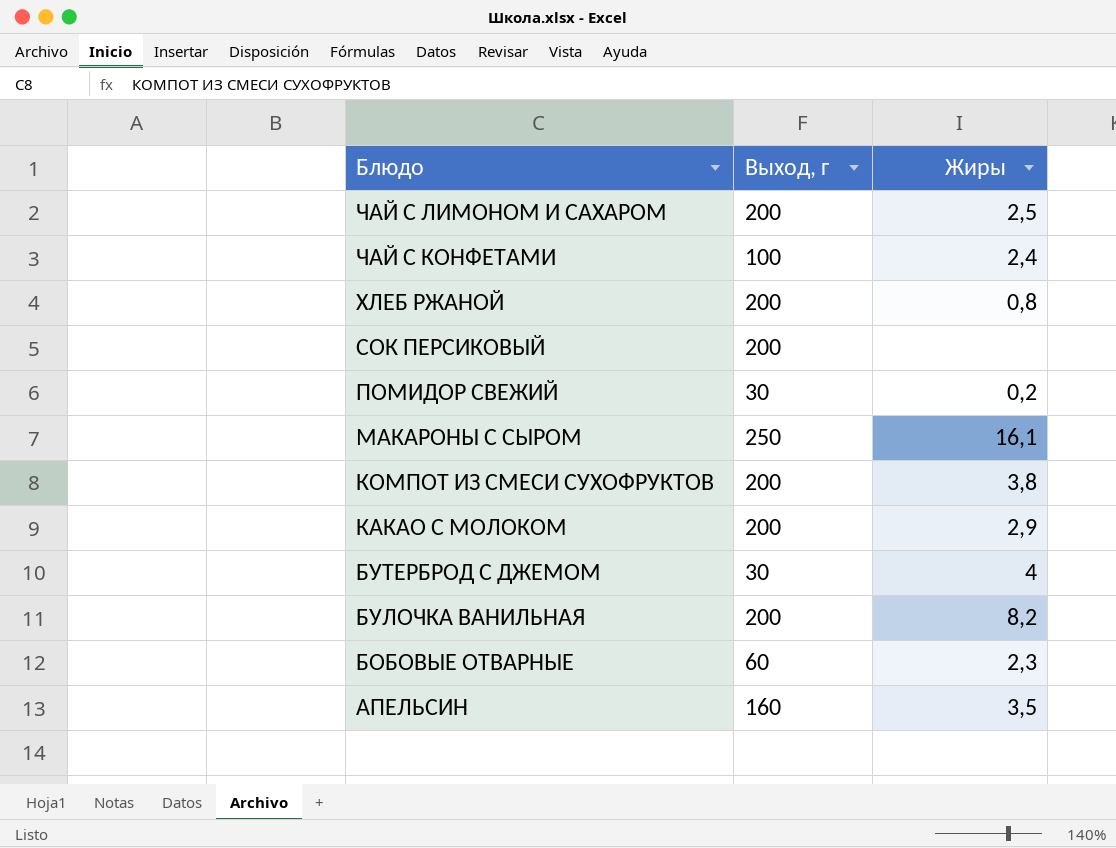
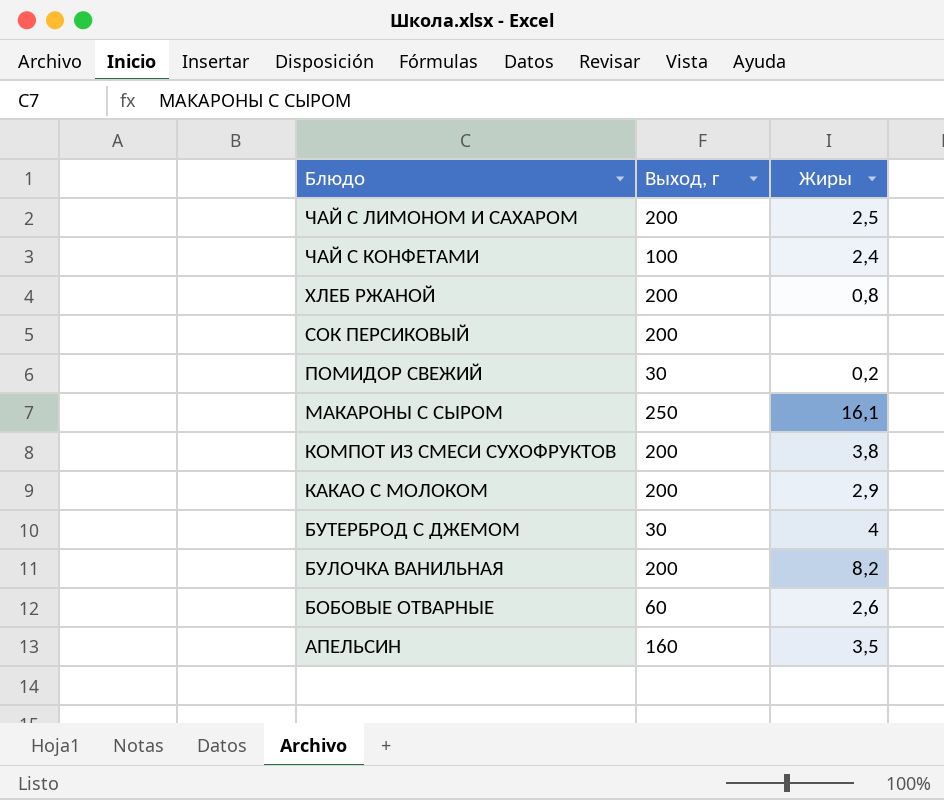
БОБОВЫЕ ОТВАРНЫЕ | Жиры: 2,3 -> 2,6

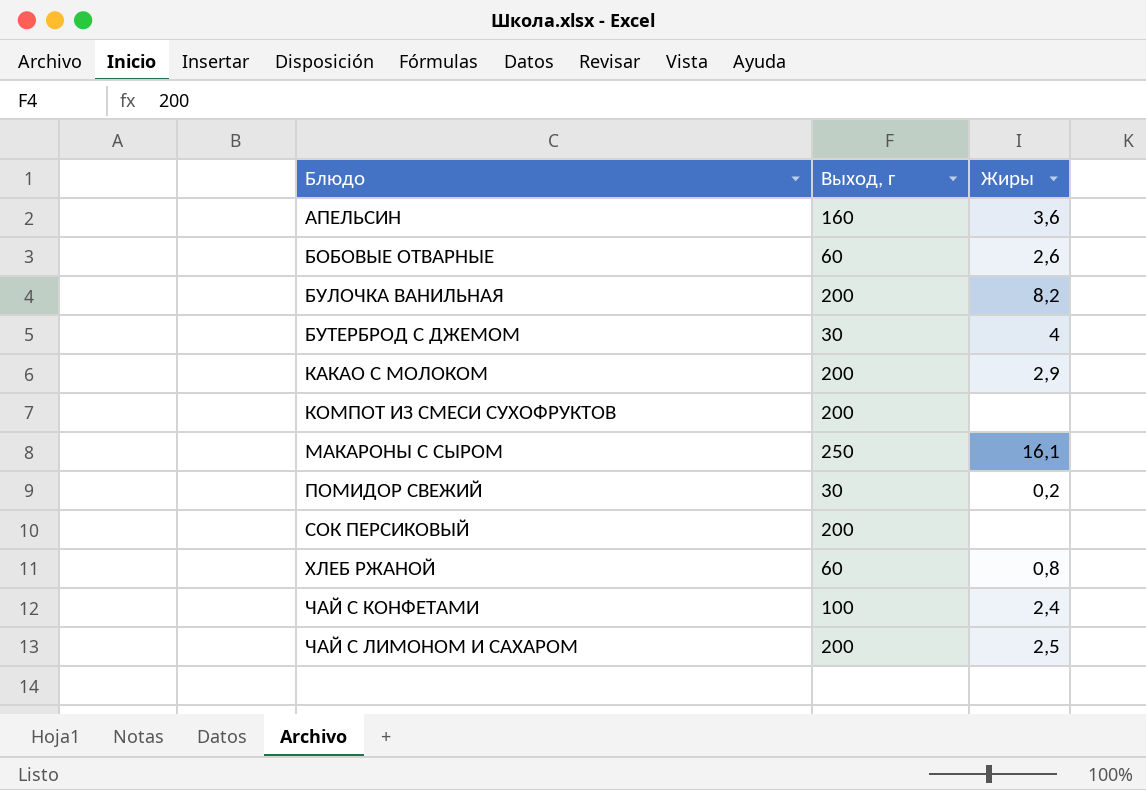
row order: Блюдо descending -> Блюдо ascending
АПЕЛЬСИН | Жиры: 3,5 -> 3,6
КОМПОТ ИЗ СМЕСИ СУХОФРУКТОВ | Жиры: 3,8 -> none
ХЛЕБ РЖАНОЙ | Выход, г: 200 -> 60

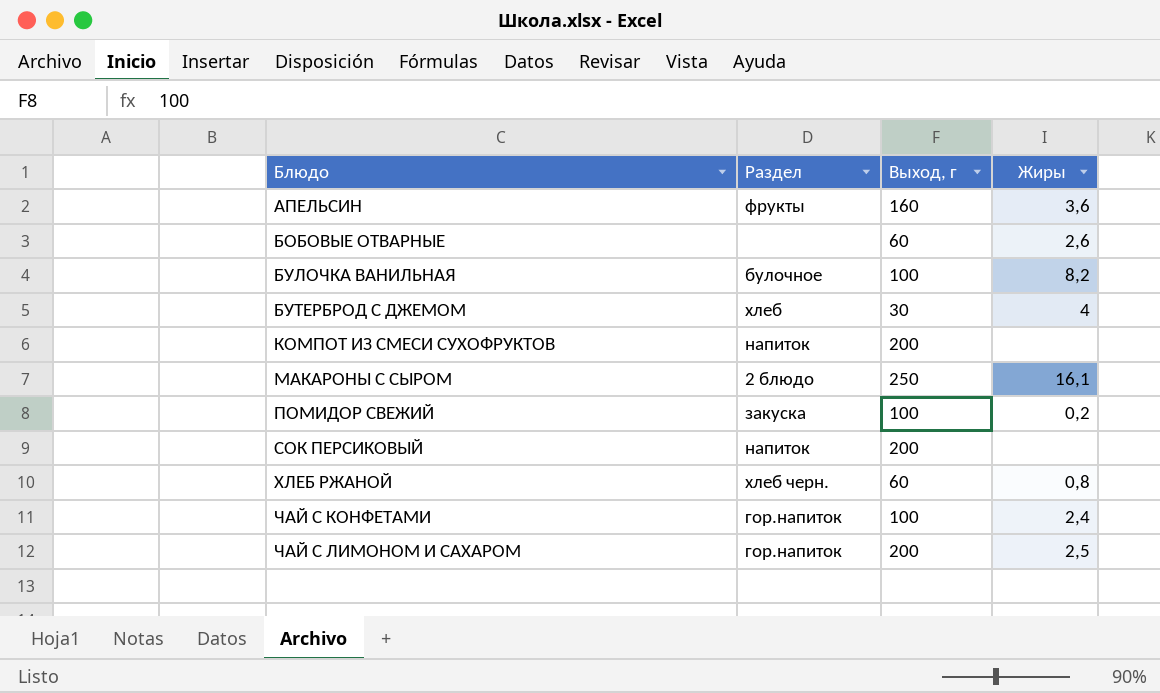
column Раздел | position: none -> 2
row КАКАО С МОЛОКОМ: 200 | 2,9 -> none
БУЛОЧКА ВАНИЛЬНАЯ | Выход, г: 200 -> 100
ПОМИДОР СВЕЖИЙ | Выход, г: 30 -> 100

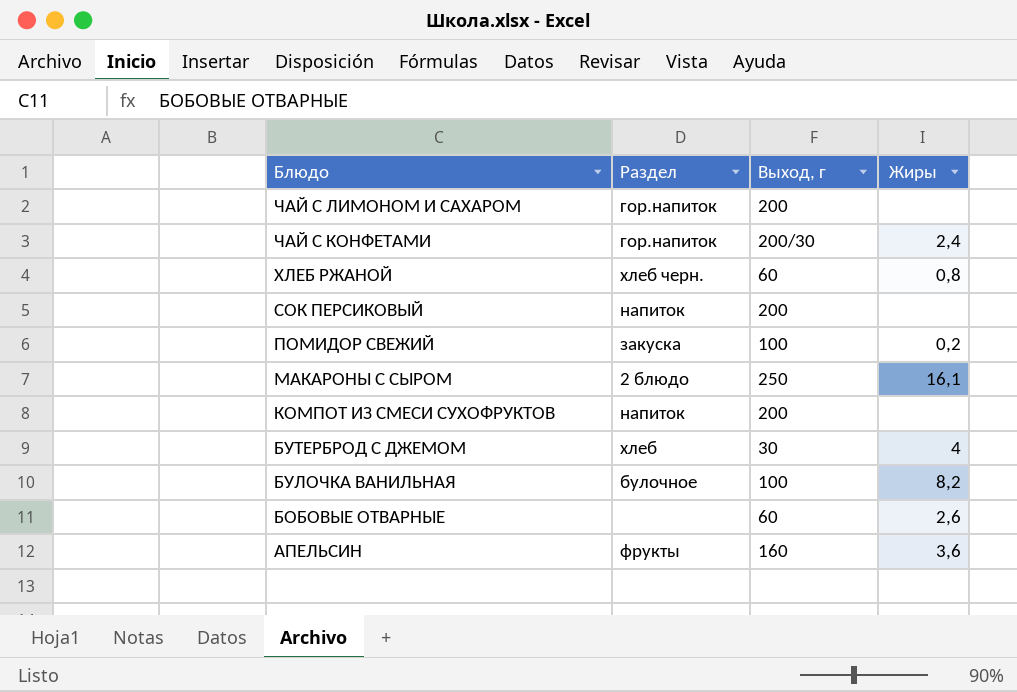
row order: Блюдо ascending -> Блюдо descending
ЧАЙ С ЛИМОНОМ И САХАРОМ | Жиры: 2,5 -> none
ЧАЙ С КОНФЕТАМИ | Выход, г: 100 -> 200/30

